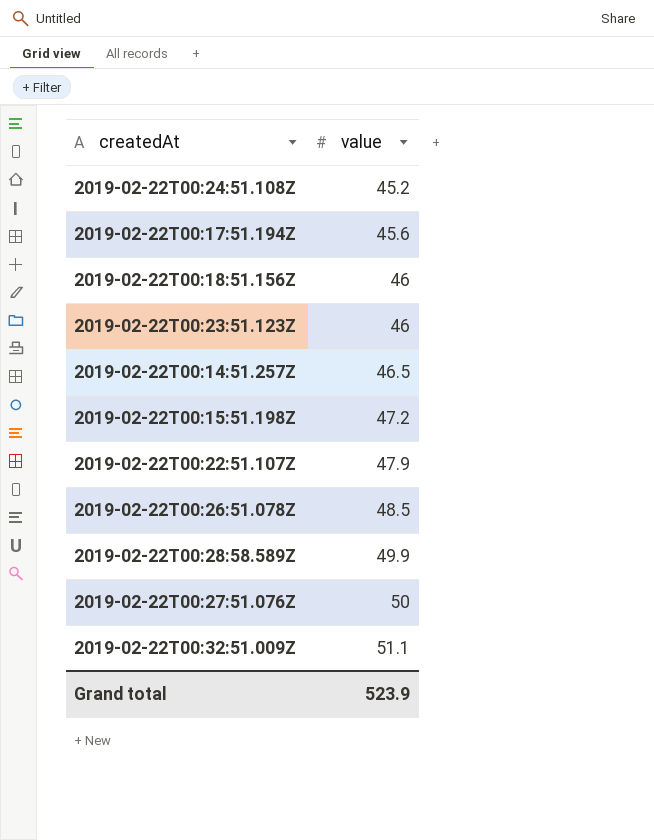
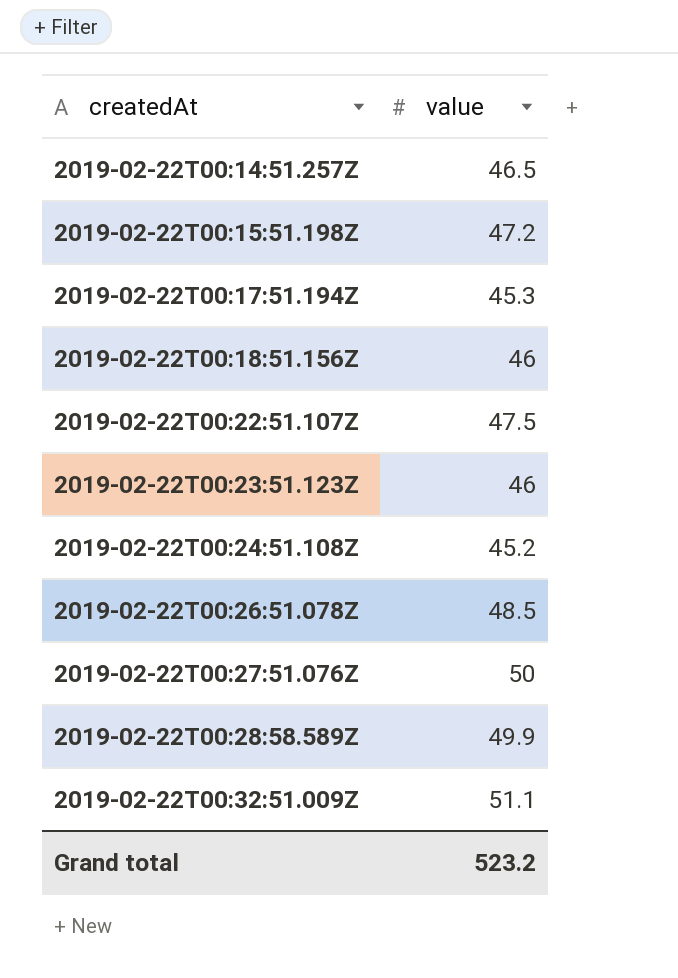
row order: value ascending -> createdAt ascending
2019-02-22T00:17:51.194Z | value: 45.6 -> 45.3
2019-02-22T00:22:51.107Z | value: 47.9 -> 47.5
Grand total | value: 523.9 -> 523.2

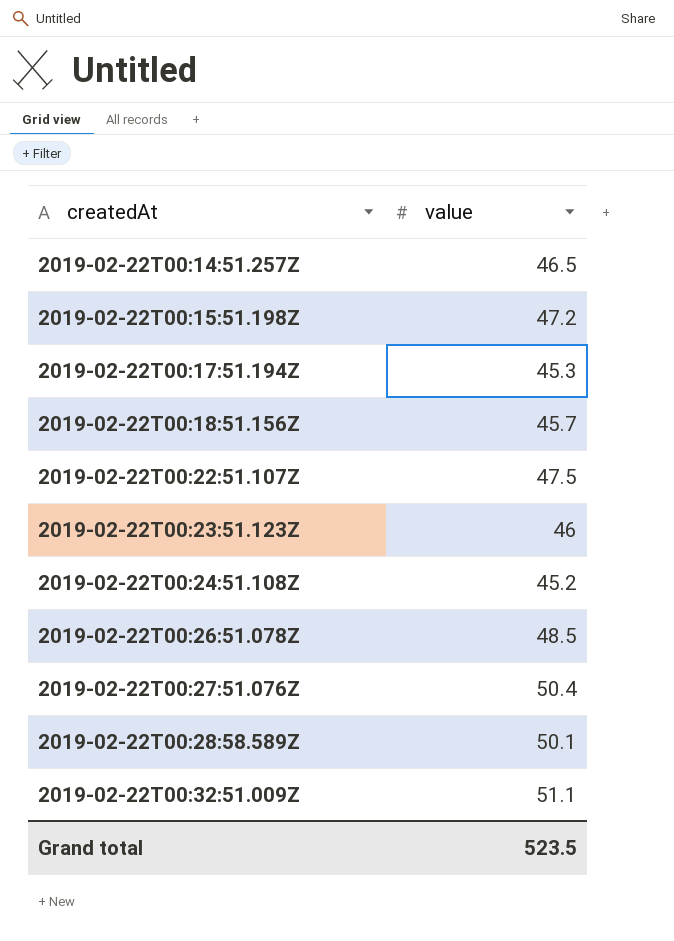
2019-02-22T00:18:51.156Z | value: 46 -> 45.7
2019-02-22T00:27:51.076Z | value: 50 -> 50.4
2019-02-22T00:28:58.589Z | value: 49.9 -> 50.1
Grand total | value: 523.2 -> 523.5

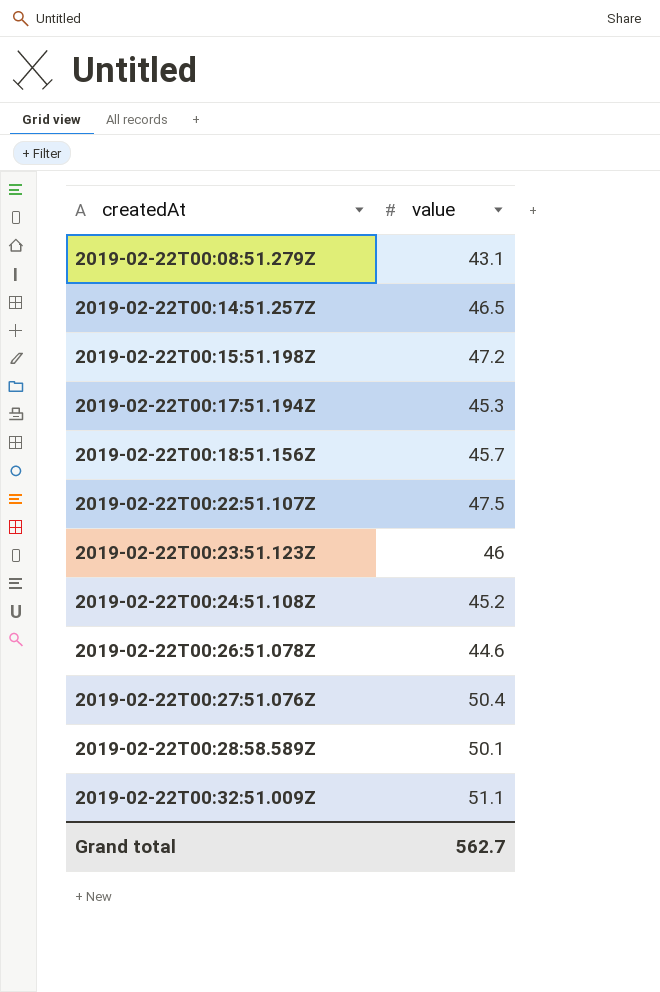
row 2019-02-22T00:08:51.279Z: none -> 43.1
2019-02-22T00:26:51.078Z | value: 48.5 -> 44.6
Grand total | value: 523.5 -> 562.7

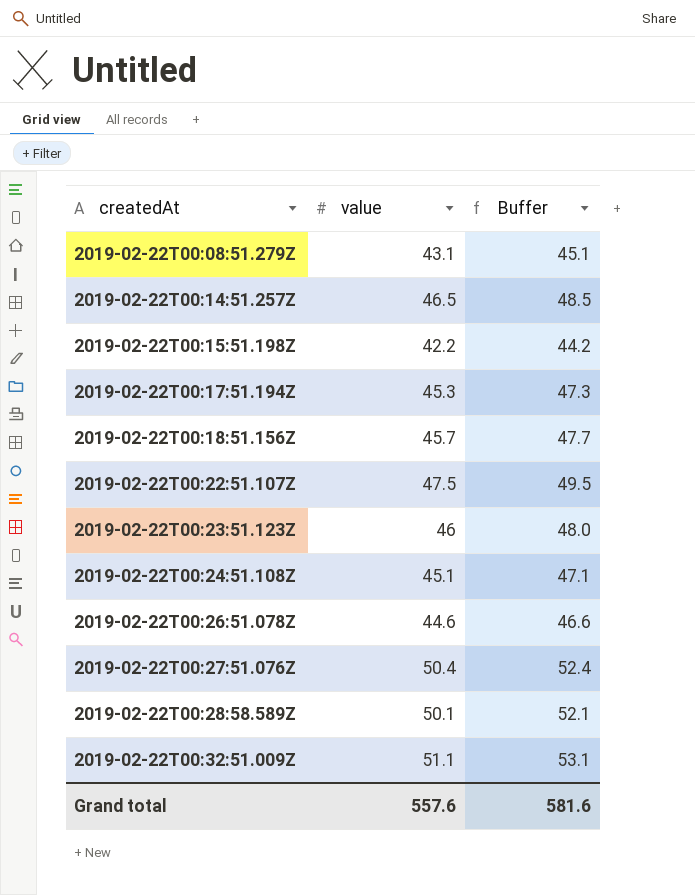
column Buffer | formula: none -> [value] + 2
2019-02-22T00:15:51.198Z | value: 47.2 -> 42.2
2019-02-22T00:24:51.108Z | value: 45.2 -> 45.1
Grand total | value: 562.7 -> 557.6

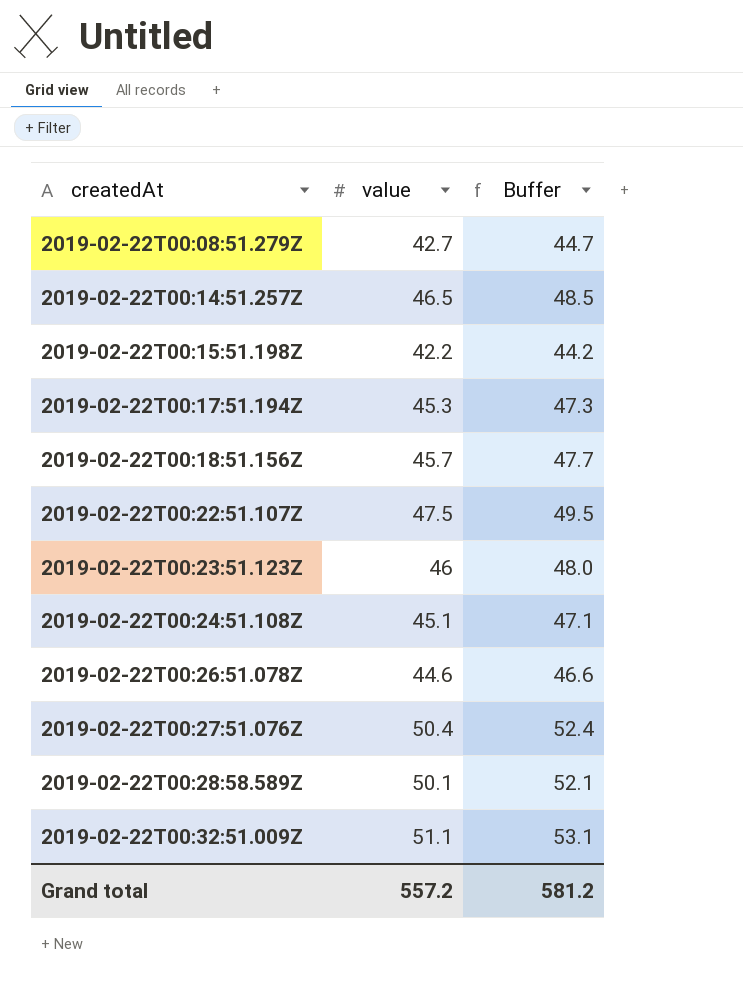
2019-02-22T00:08:51.279Z | value: 43.1 -> 42.7
2019-02-22T00:08:51.279Z | Buffer: 45.1 -> 44.7
Grand total | value: 557.6 -> 557.2
Grand total | Buffer: 581.6 -> 581.2

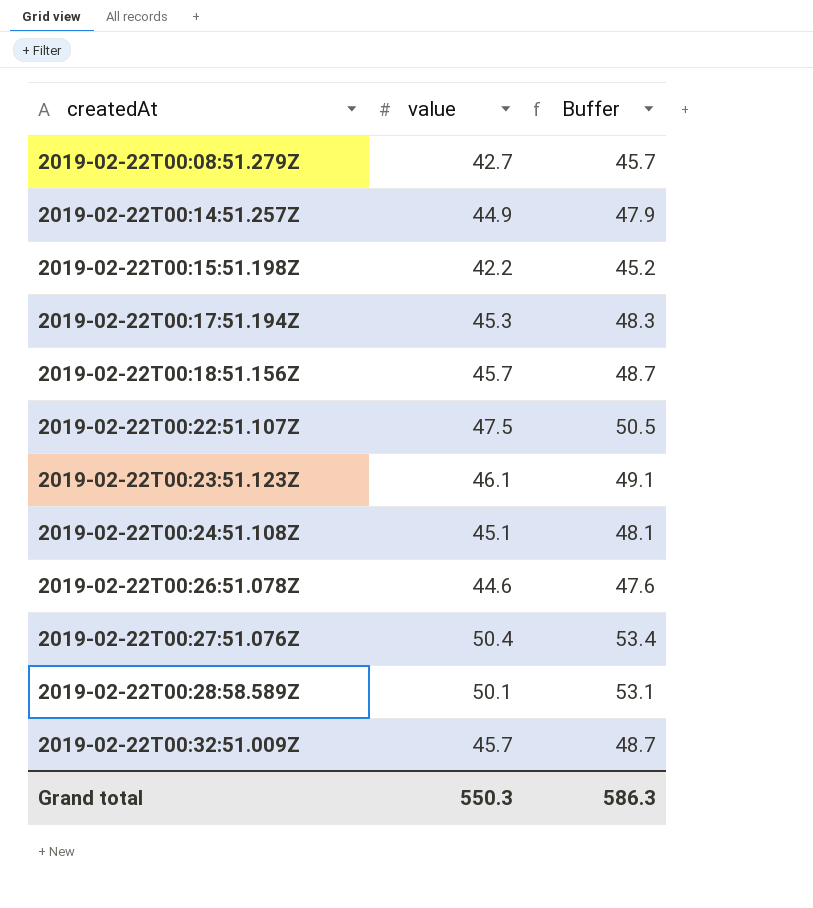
column Buffer | formula: [value] + 2 -> [value] + 3
2019-02-22T00:14:51.257Z | value: 46.5 -> 44.9
2019-02-22T00:23:51.123Z | value: 46 -> 46.1
2019-02-22T00:32:51.009Z | value: 51.1 -> 45.7
Grand total | value: 557.2 -> 550.3
Grand total | Buffer: 581.2 -> 586.3

